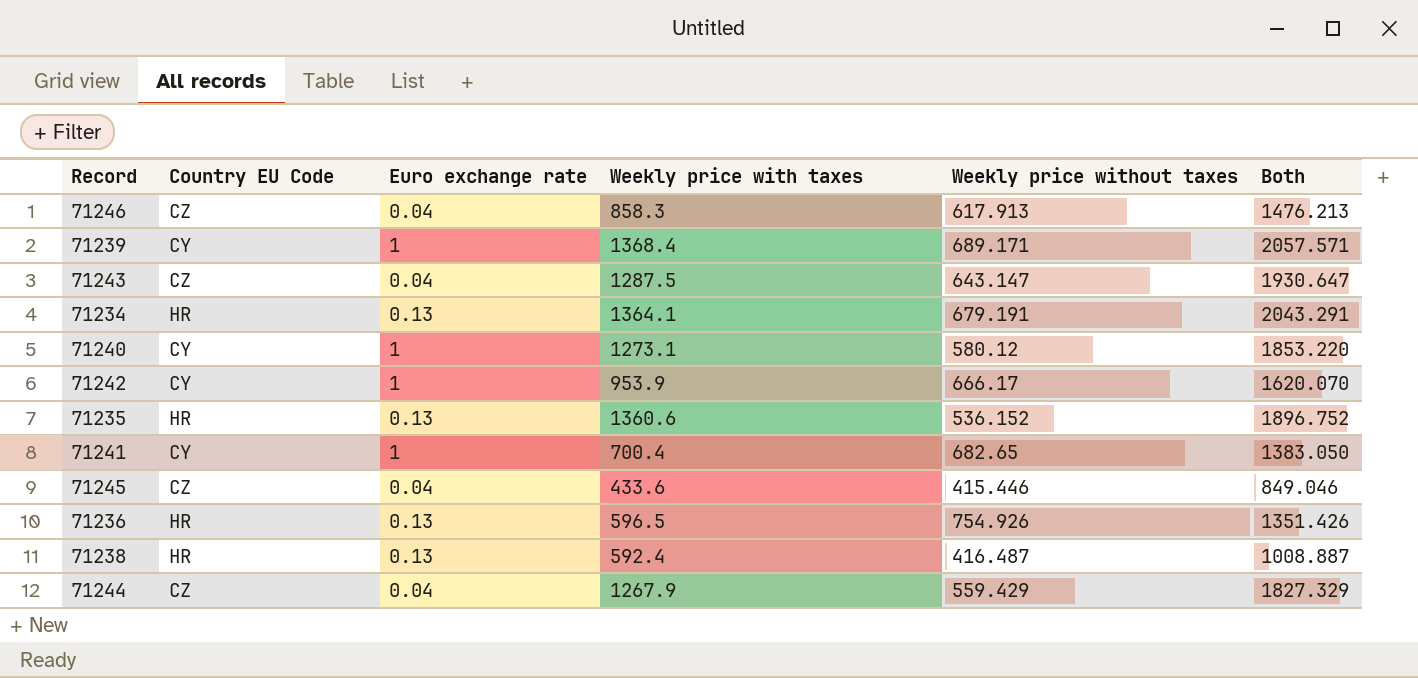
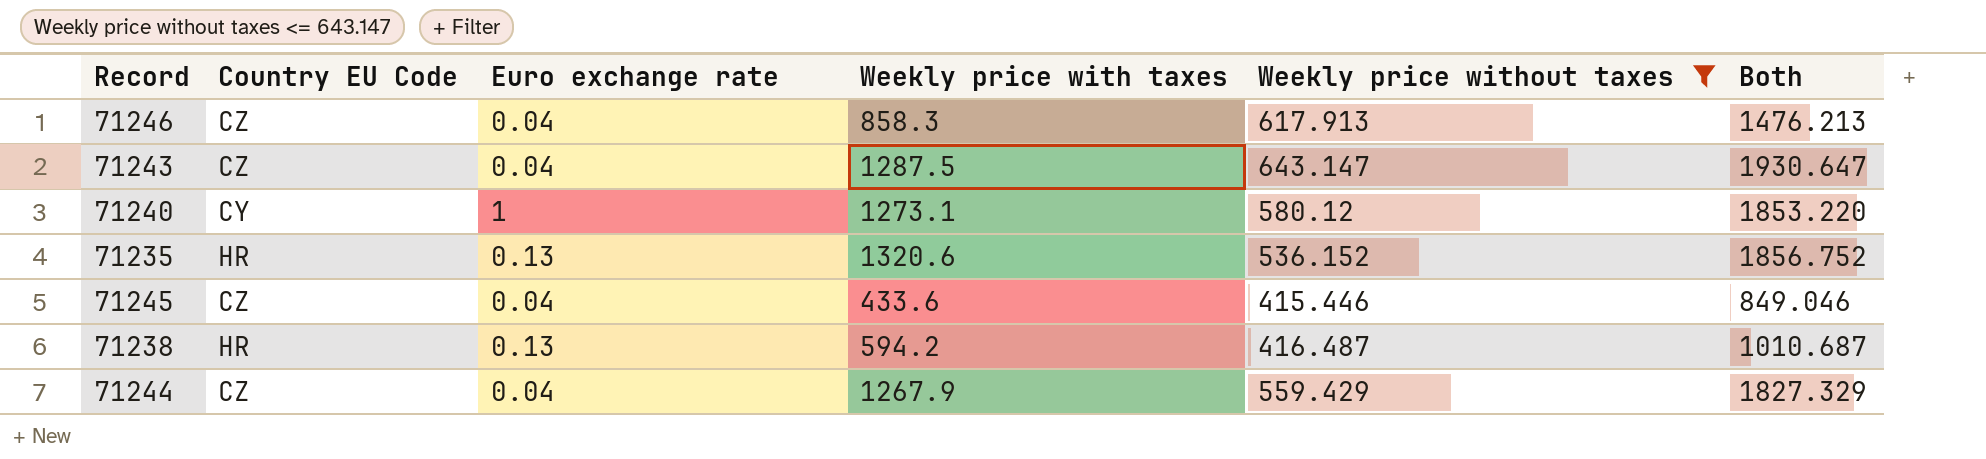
filter: none -> Weekly price without taxes <= 643.147
71235 | Weekly price with taxes: 1360.6 -> 1320.6
71235 | Both: 1896.752 -> 1856.752
71238 | Weekly price with taxes: 592.4 -> 594.2
71238 | Both: 1008.887 -> 1010.687

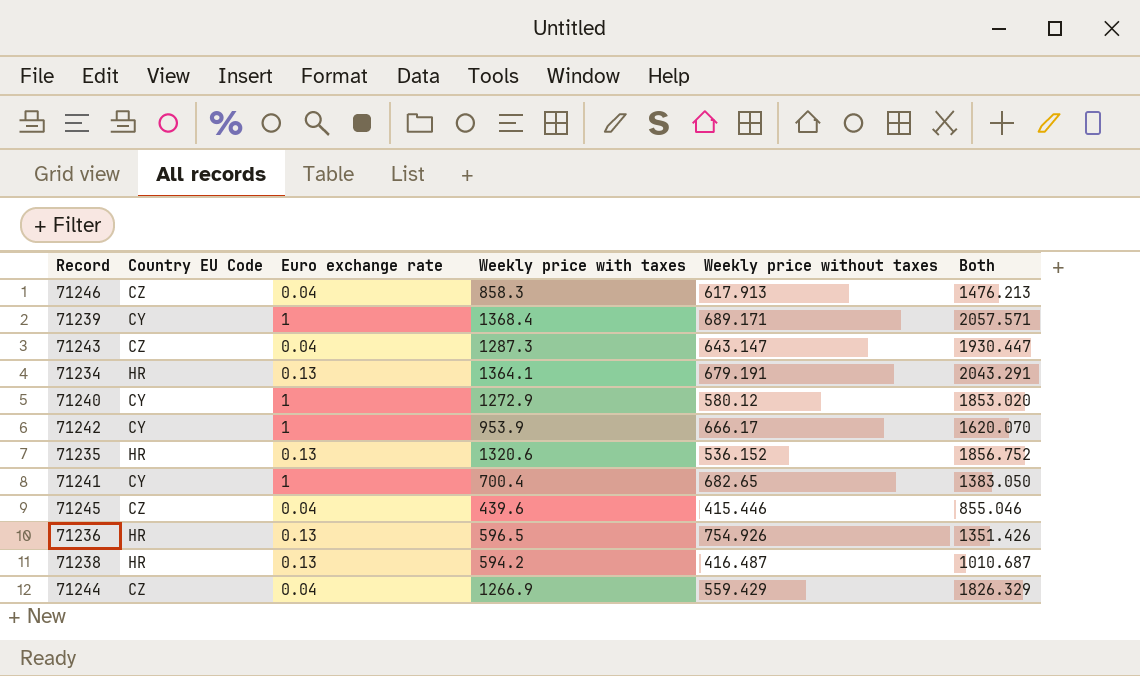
filter: Weekly price without taxes <= 643.147 -> none
71243 | Weekly price with taxes: 1287.5 -> 1287.3
71243 | Both: 1930.647 -> 1930.447
71240 | Weekly price with taxes: 1273.1 -> 1272.9
71240 | Both: 1853.220 -> 1853.020
71245 | Weekly price with taxes: 433.6 -> 439.6
71245 | Both: 849.046 -> 855.046
71244 | Weekly price with taxes: 1267.9 -> 1266.9
71244 | Both: 1827.329 -> 1826.329

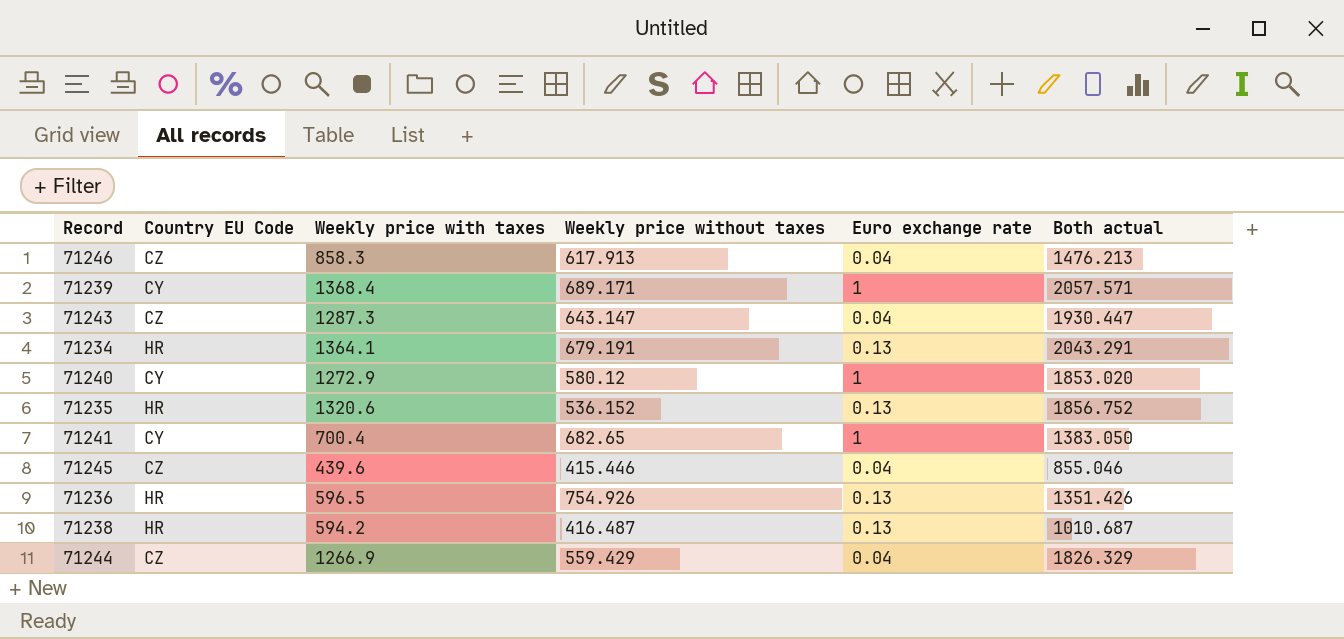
column Euro exchange rate | position: 3 -> 5
column name: Both -> Both actual
row 71242: CY | 1 | 953.9 | 666.17 | 1620.070 -> none

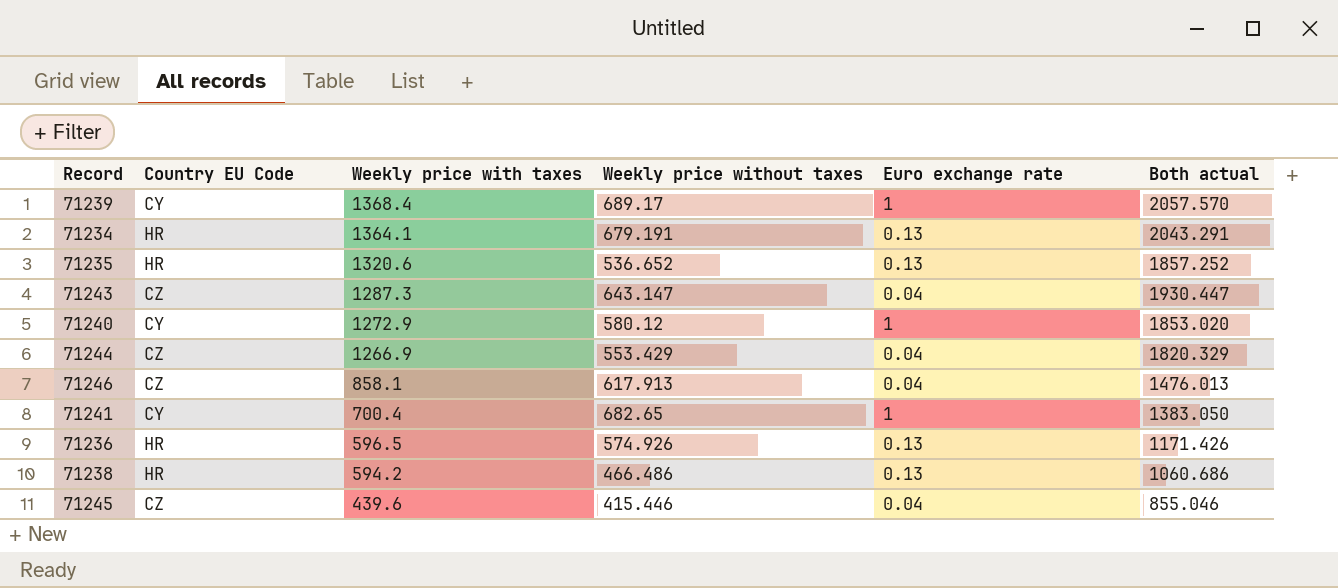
row order: none -> Weekly price with taxes descending
71239 | Weekly price without taxes: 689.171 -> 689.17
71239 | Both actual: 2057.571 -> 2057.570
71235 | Weekly price without taxes: 536.152 -> 536.652
71235 | Both actual: 1856.752 -> 1857.252
71244 | Weekly price without taxes: 559.429 -> 553.429
71244 | Both actual: 1826.329 -> 1820.329
71246 | Weekly price with taxes: 858.3 -> 858.1
71246 | Both actual: 1476.213 -> 1476.013
71236 | Weekly price without taxes: 754.926 -> 574.926
71236 | Both actual: 1351.426 -> 1171.426
71238 | Weekly price without taxes: 416.487 -> 466.486
71238 | Both actual: 1010.687 -> 1060.686

